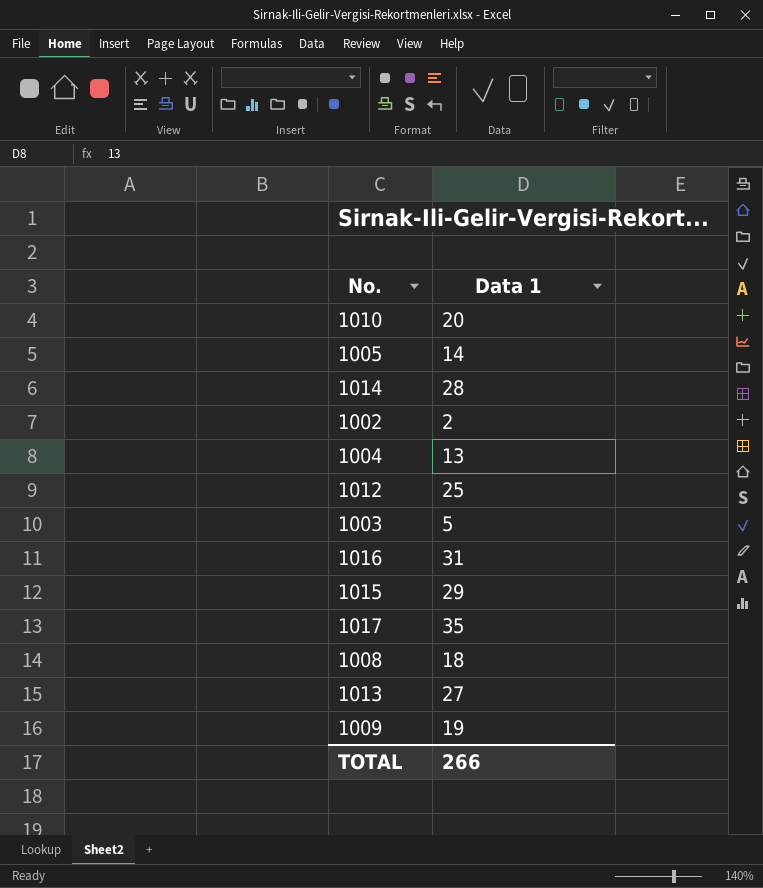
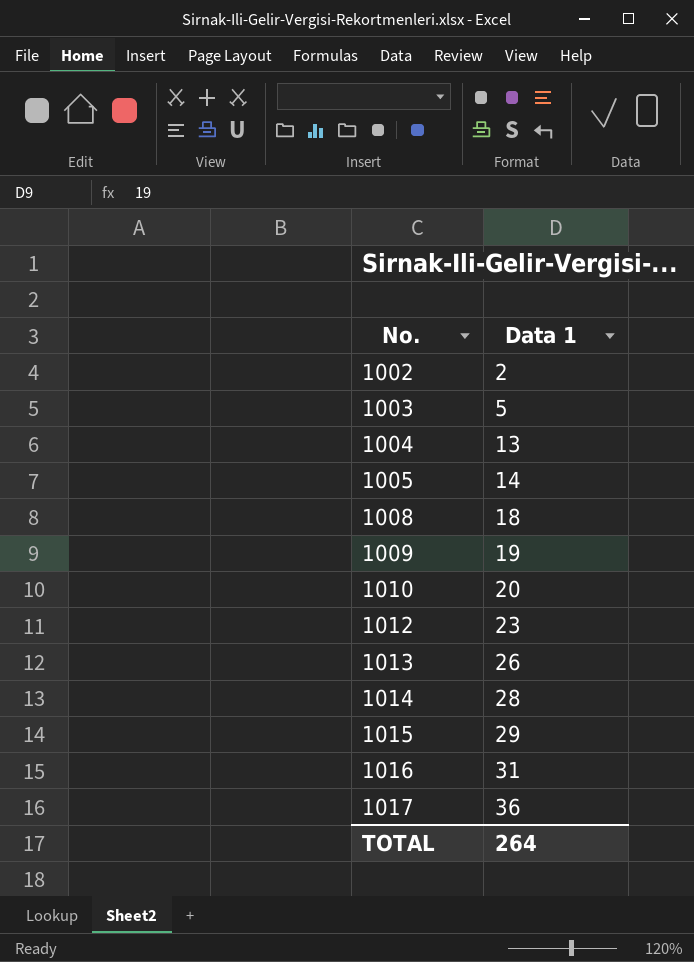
row order: none -> No. ascending
1012 | Data 1: 25 -> 23
1013 | Data 1: 27 -> 26
1017 | Data 1: 35 -> 36
TOTAL | Data 1: 266 -> 264

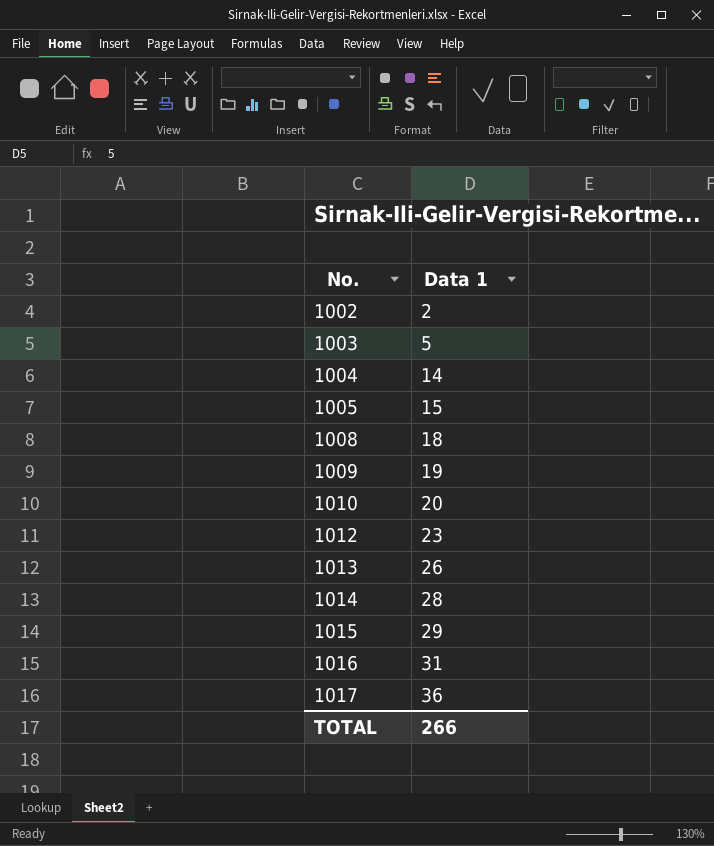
1004 | Data 1: 13 -> 14
1005 | Data 1: 14 -> 15
TOTAL | Data 1: 264 -> 266

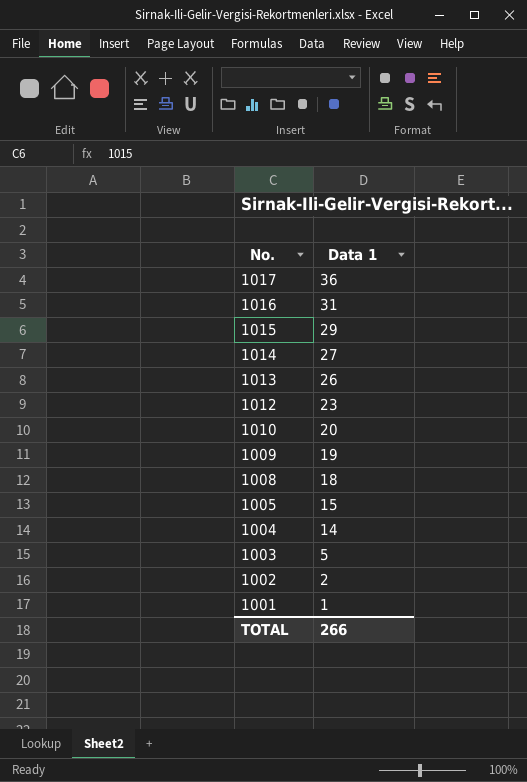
row order: No. ascending -> No. descending
1014 | Data 1: 28 -> 27
row 1001: none -> 1

